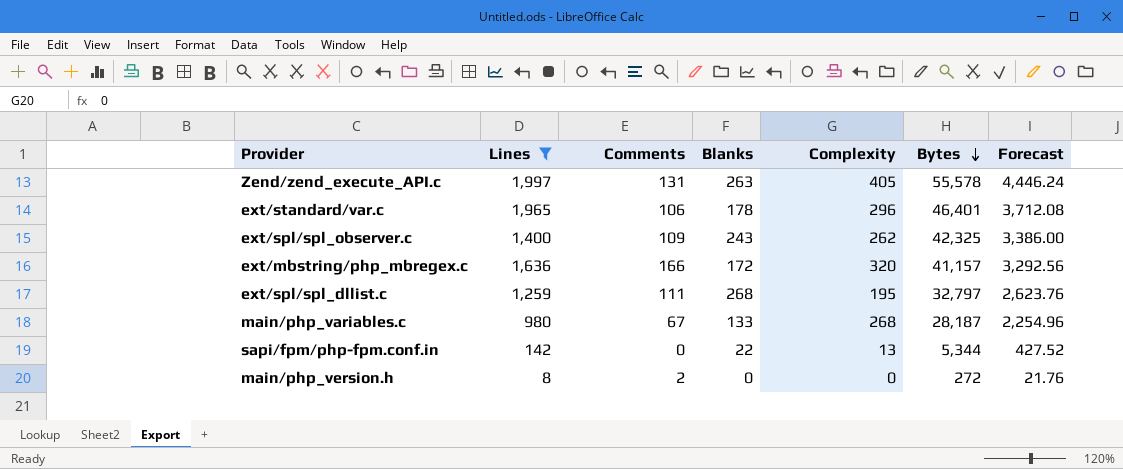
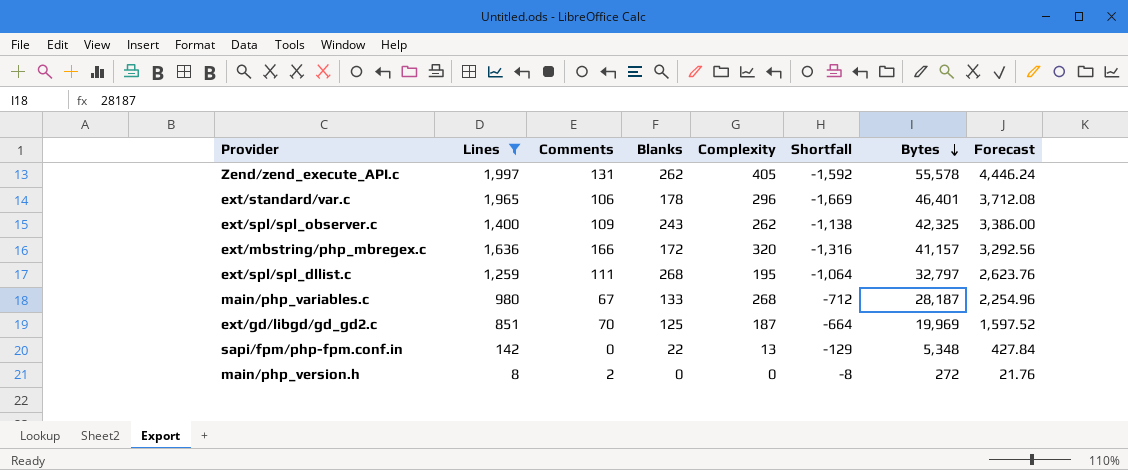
column Shortfall | formula: none -> [Complexity] - [Lines]
Zend/zend_execute_API.c | Blanks: 263 -> 262
row ext/gd/libgd/gd_gd2.c: none -> 851 | 70 | 125 | 187 | -664 | 19,969 | 1,597.52
sapi/fpm/php-fpm.conf.in | Bytes: 5,344 -> 5,348
sapi/fpm/php-fpm.conf.in | Forecast: 427.52 -> 427.84

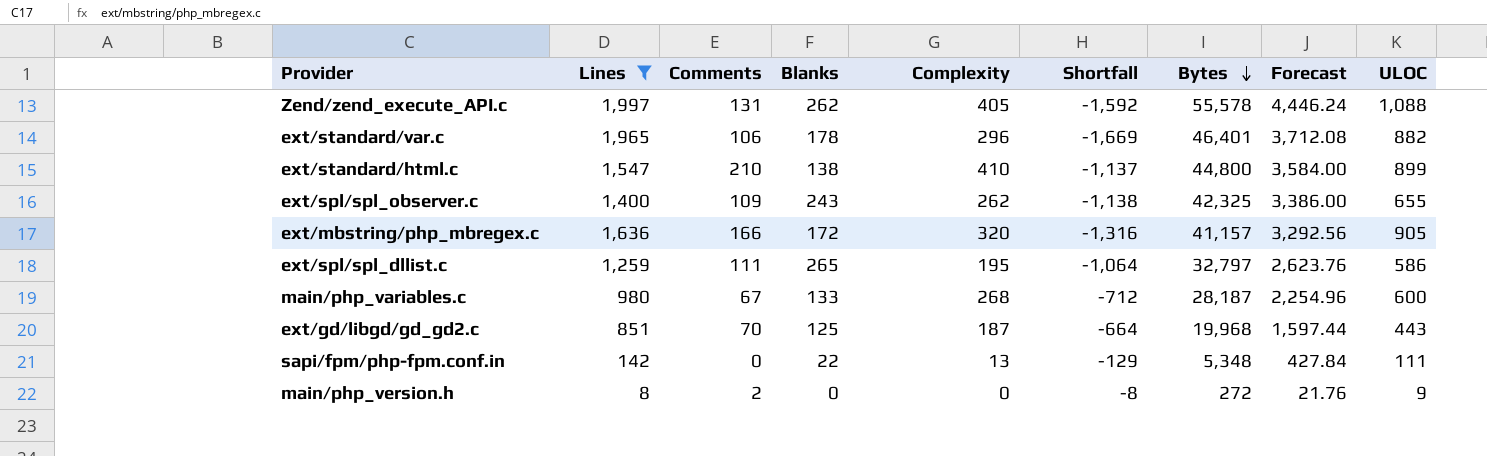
column ULOC | position: none -> 9
row ext/standard/html.c: none -> 1,547 | 210 | 138 | 410 | -1,137 | 44,800 | 3,584.00 | 899
ext/spl/spl_dllist.c | Blanks: 268 -> 265
ext/gd/libgd/gd_gd2.c | Bytes: 19,969 -> 19,968
ext/gd/libgd/gd_gd2.c | Forecast: 1,597.52 -> 1,597.44

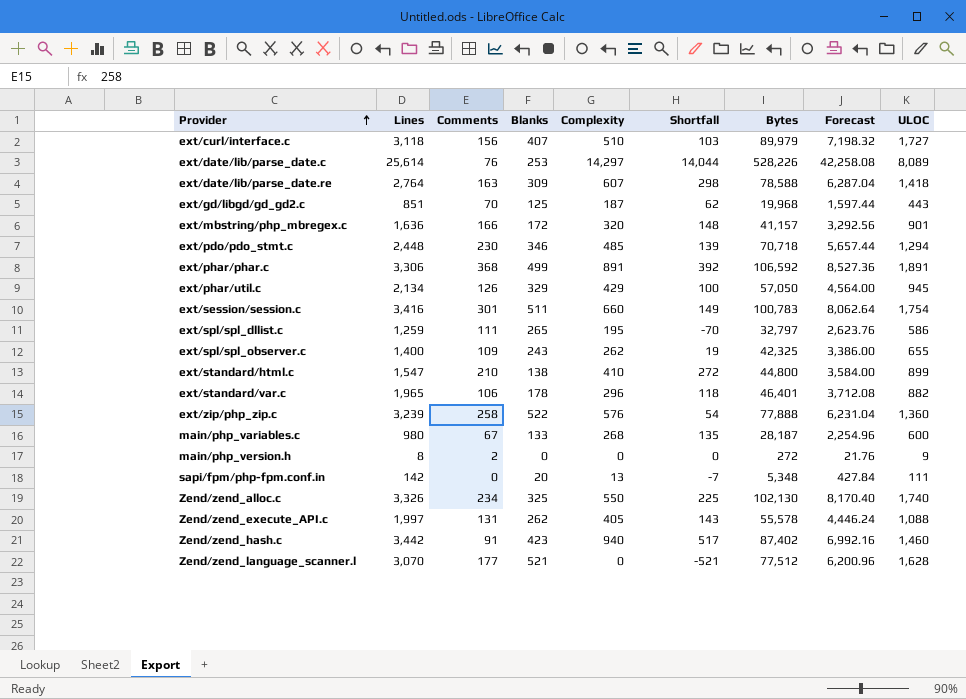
filter: Lines <= 1,997 -> none
row order: Bytes descending -> Provider ascending
column Shortfall | formula: [Complexity] - [Lines] -> [Complexity] - [Blanks]
ext/mbstring/php_mbregex.c | ULOC: 905 -> 901
sapi/fpm/php-fpm.conf.in | Blanks: 22 -> 20

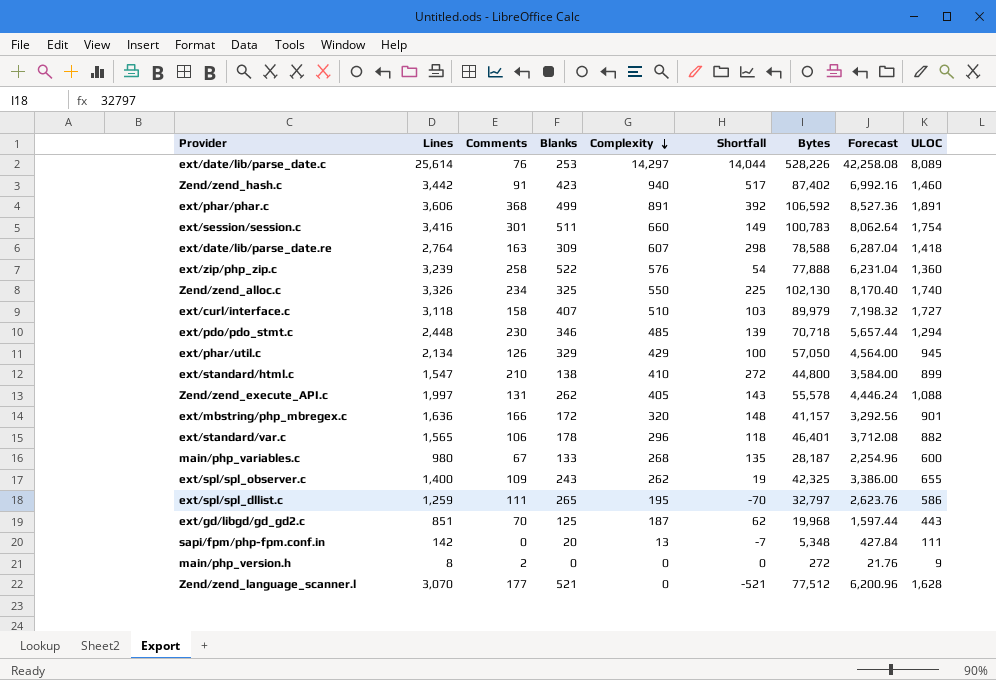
row order: Provider ascending -> Complexity descending
ext/phar/phar.c | Lines: 3,306 -> 3,606
ext/curl/interface.c | Comments: 156 -> 158
ext/standard/var.c | Lines: 1,965 -> 1,565

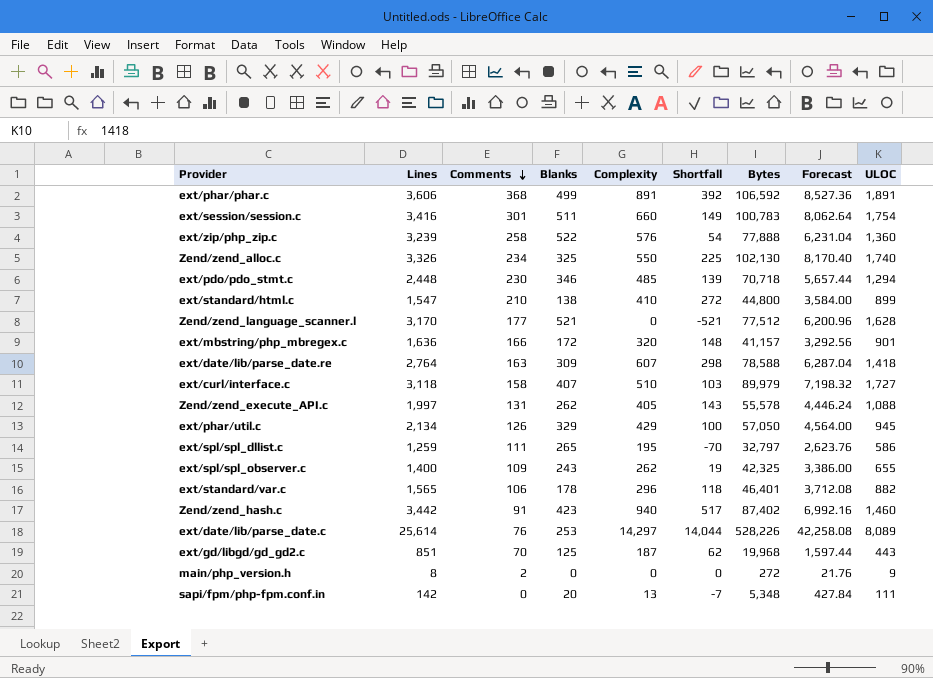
row order: Complexity descending -> Comments descending
row main/php_variables.c: 980 | 67 | 133 | 268 | 135 | 28,187 | 2,254.96 | 600 -> none
Zend/zend_language_scanner.l | Lines: 3,070 -> 3,170

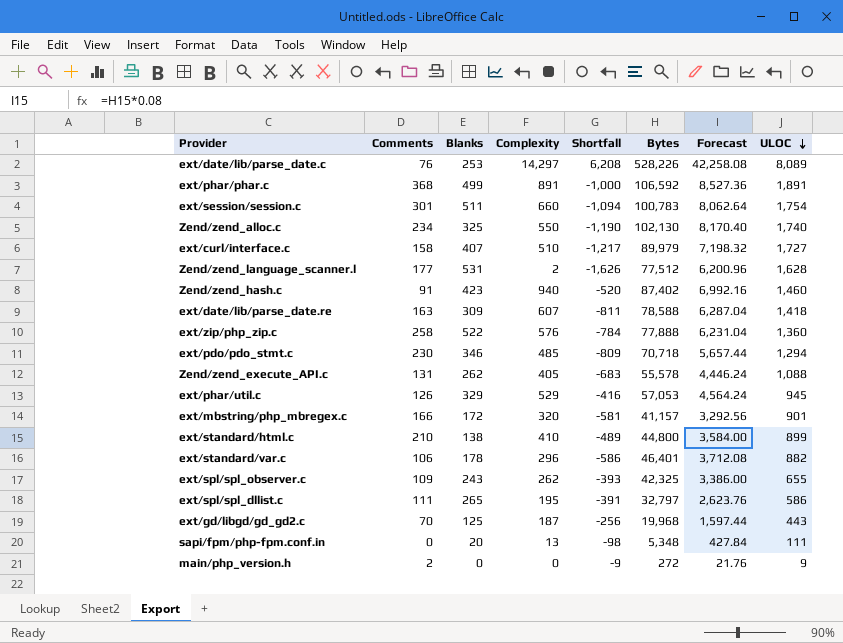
row order: Comments descending -> ULOC descending
column Lines | position: 2 -> none
column Shortfall | formula: [Complexity] - [Blanks] -> [Complexity] - [ULOC]
Zend/zend_language_scanner.l | Blanks: 521 -> 531
Zend/zend_language_scanner.l | Complexity: 0 -> 2
ext/phar/util.c | Complexity: 429 -> 529
ext/phar/util.c | Bytes: 57,050 -> 57,053
ext/phar/util.c | Forecast: 4,564.00 -> 4,564.24

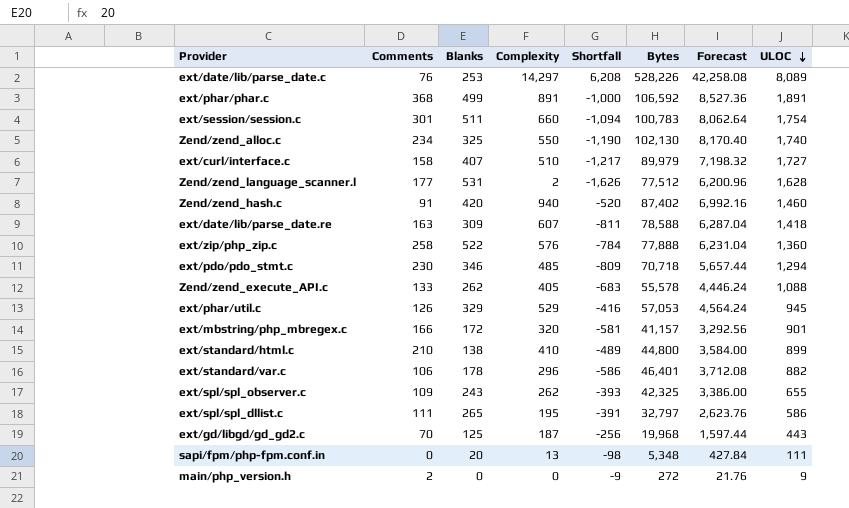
Zend/zend_hash.c | Blanks: 423 -> 420
Zend/zend_execute_API.c | Comments: 131 -> 133

